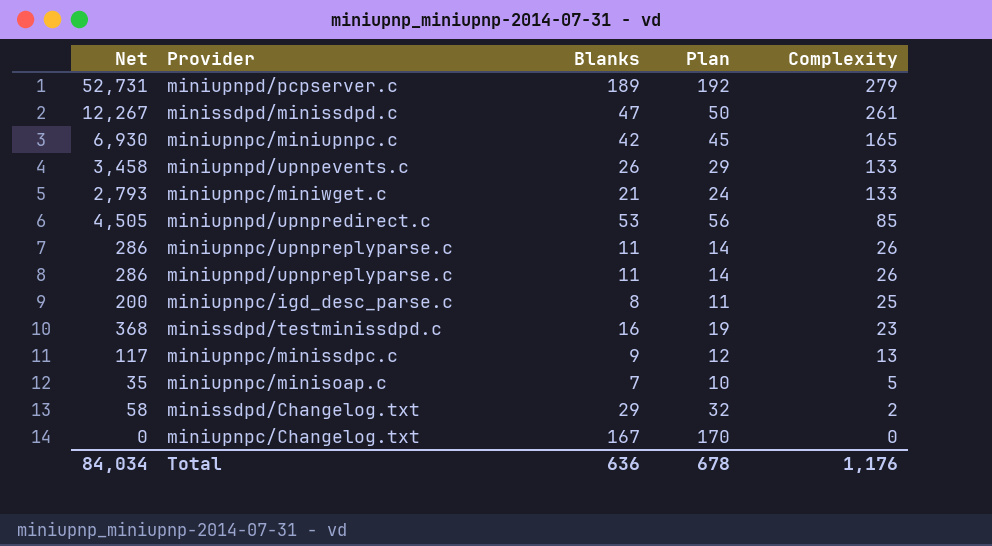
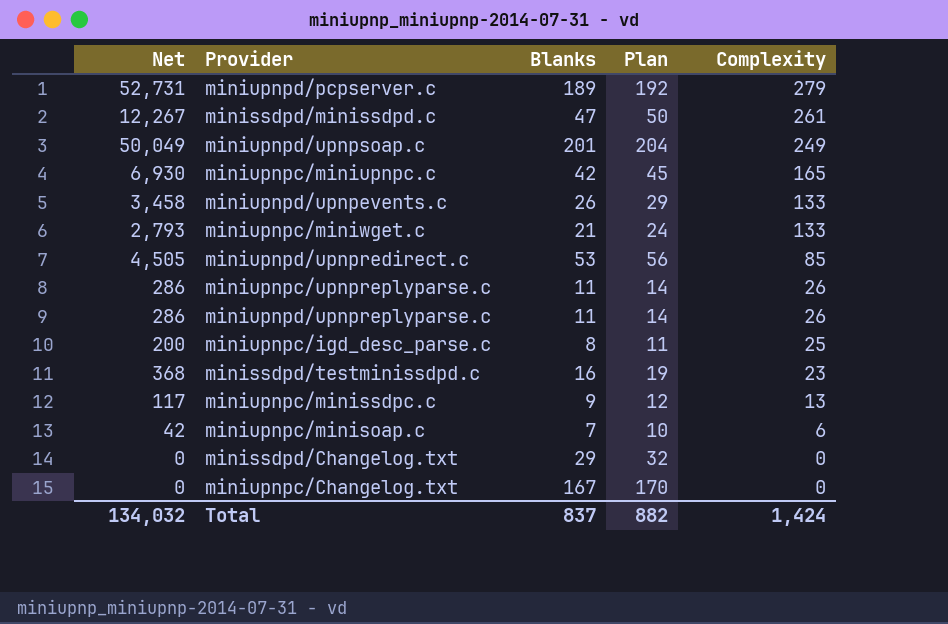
row miniupnpd/upnpsoap.c: none -> 50,049 | 201 | 204 | 249
miniupnpc/minisoap.c | Net: 35 -> 42
miniupnpc/minisoap.c | Complexity: 5 -> 6
minissdpd/Changelog.txt | Net: 58 -> 0
minissdpd/Changelog.txt | Complexity: 2 -> 0
Total | Net: 84,034 -> 134,032
Total | Blanks: 636 -> 837
Total | Plan: 678 -> 882
Total | Complexity: 1,176 -> 1,424

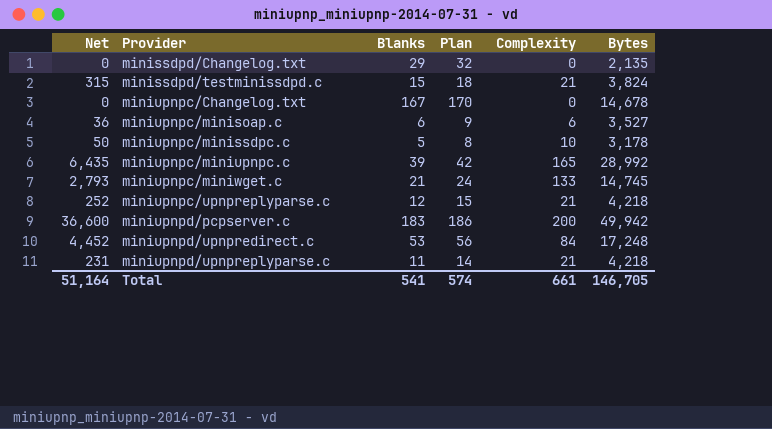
row order: Complexity descending -> Provider ascending
column Bytes | position: none -> 6
row minissdpd/minissdpd.c: 12,267 | 47 | 50 | 261 -> none
row miniupnpd/upnpsoap.c: 50,049 | 201 | 204 | 249 -> none
row miniupnpd/upnpevents.c: 3,458 | 26 | 29 | 133 -> none
row miniupnpc/igd_desc_parse.c: 200 | 8 | 11 | 25 -> none
minissdpd/testminissdpd.c | Net: 368 -> 315
minissdpd/testminissdpd.c | Blanks: 16 -> 15
minissdpd/testminissdpd.c | Plan: 19 -> 18
minissdpd/testminissdpd.c | Complexity: 23 -> 21
miniupnpc/minisoap.c | Net: 42 -> 36
miniupnpc/minisoap.c | Blanks: 7 -> 6
miniupnpc/minisoap.c | Plan: 10 -> 9
miniupnpc/minissdpc.c | Net: 117 -> 50
miniupnpc/minissdpc.c | Blanks: 9 -> 5
miniupnpc/minissdpc.c | Plan: 12 -> 8
miniupnpc/minissdpc.c | Complexity: 13 -> 10
miniupnpc/miniupnpc.c | Net: 6,930 -> 6,435
miniupnpc/miniupnpc.c | Blanks: 42 -> 39
miniupnpc/miniupnpc.c | Plan: 45 -> 42
miniupnpc/upnpreplyparse.c | Net: 286 -> 252
miniupnpc/upnpreplyparse.c | Blanks: 11 -> 12
miniupnpc/upnpreplyparse.c | Plan: 14 -> 15
miniupnpc/upnpreplyparse.c | Complexity: 26 -> 21
miniupnpd/pcpserver.c | Net: 52,731 -> 36,600
miniupnpd/pcpserver.c | Blanks: 189 -> 183
miniupnpd/pcpserver.c | Plan: 192 -> 186
miniupnpd/pcpserver.c | Complexity: 279 -> 200
miniupnpd/upnpredirect.c | Net: 4,505 -> 4,452
miniupnpd/upnpredirect.c | Complexity: 85 -> 84
miniupnpd/upnpreplyparse.c | Net: 286 -> 231
miniupnpd/upnpreplyparse.c | Complexity: 26 -> 21
Total | Net: 134,032 -> 51,164
Total | Blanks: 837 -> 541
Total | Plan: 882 -> 574
Total | Complexity: 1,424 -> 661

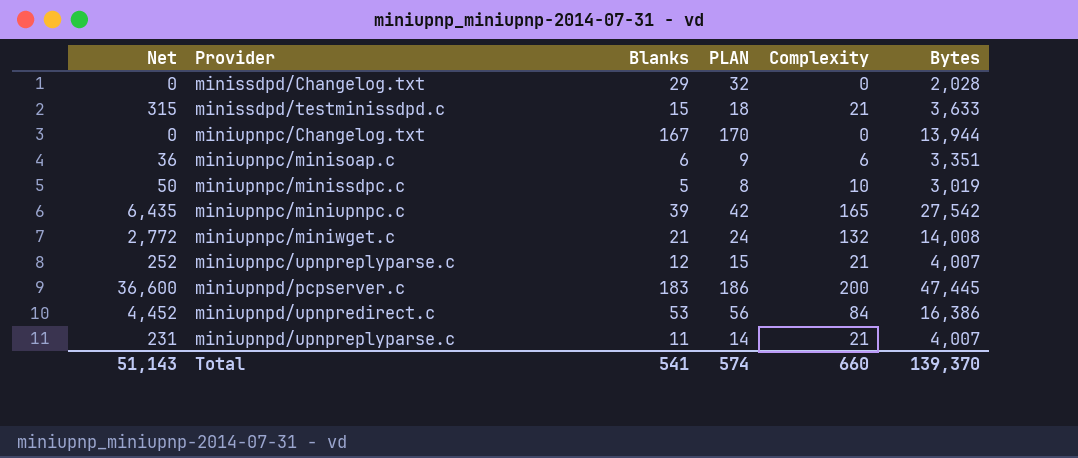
column name: Plan -> PLAN
minissdpd/Changelog.txt | Bytes: 2,135 -> 2,028
minissdpd/testminissdpd.c | Bytes: 3,824 -> 3,633
miniupnpc/Changelog.txt | Bytes: 14,678 -> 13,944
miniupnpc/minisoap.c | Bytes: 3,527 -> 3,351
miniupnpc/minissdpc.c | Bytes: 3,178 -> 3,019
miniupnpc/miniupnpc.c | Bytes: 28,992 -> 27,542
miniupnpc/miniwget.c | Net: 2,793 -> 2,772
miniupnpc/miniwget.c | Complexity: 133 -> 132
miniupnpc/miniwget.c | Bytes: 14,745 -> 14,008
miniupnpc/upnpreplyparse.c | Bytes: 4,218 -> 4,007
miniupnpd/pcpserver.c | Bytes: 49,942 -> 47,445
miniupnpd/upnpredirect.c | Bytes: 17,248 -> 16,386
miniupnpd/upnpreplyparse.c | Bytes: 4,218 -> 4,007
Total | Net: 51,164 -> 51,143
Total | Complexity: 661 -> 660
Total | Bytes: 146,705 -> 139,370

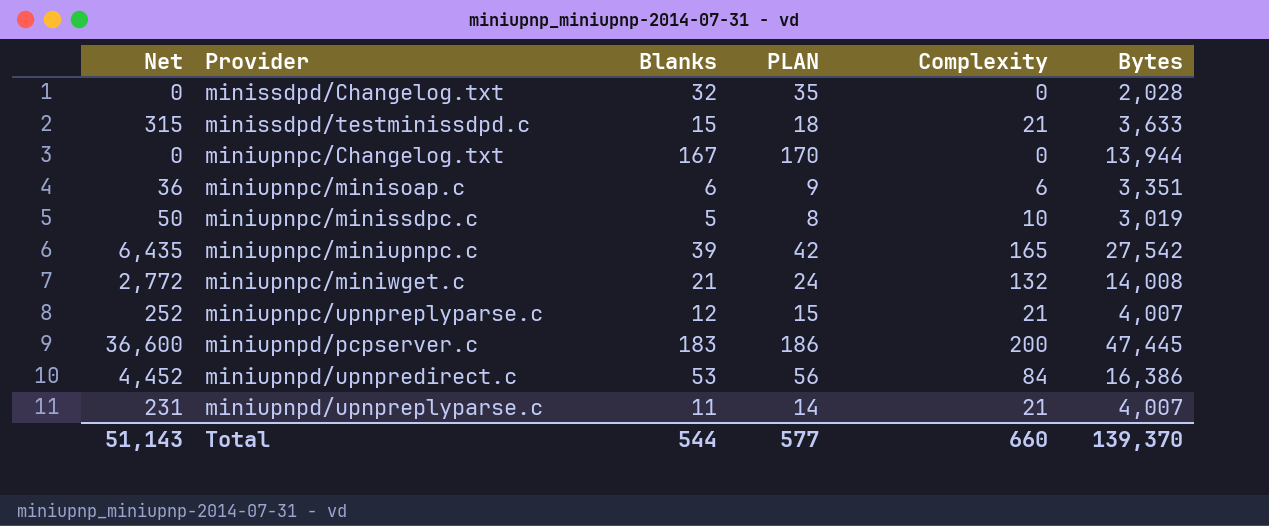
minissdpd/Changelog.txt | Blanks: 29 -> 32
minissdpd/Changelog.txt | PLAN: 32 -> 35
Total | Blanks: 541 -> 544
Total | PLAN: 574 -> 577

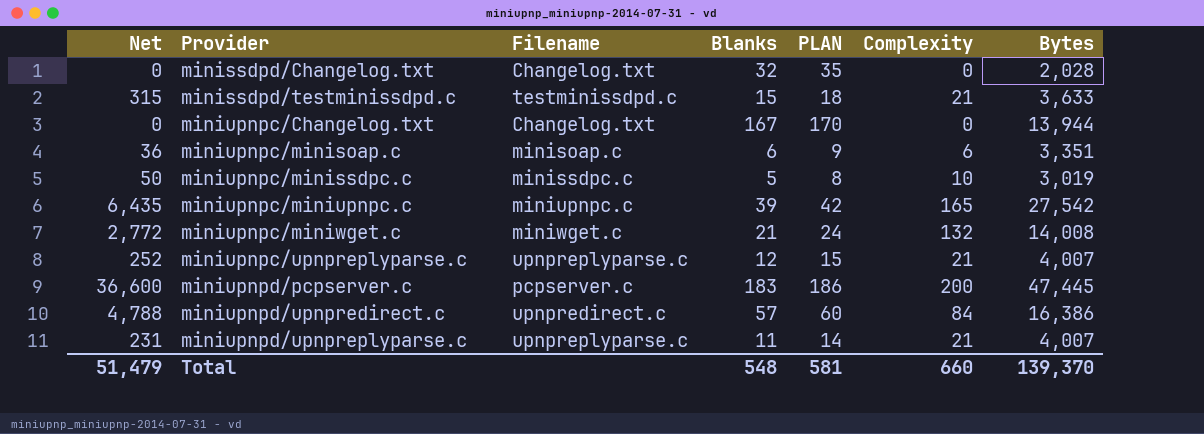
column Filename | position: none -> 3
miniupnpd/upnpredirect.c | Net: 4,452 -> 4,788
miniupnpd/upnpredirect.c | Blanks: 53 -> 57
miniupnpd/upnpredirect.c | PLAN: 56 -> 60
Total | Net: 51,143 -> 51,479
Total | Blanks: 544 -> 548
Total | PLAN: 577 -> 581

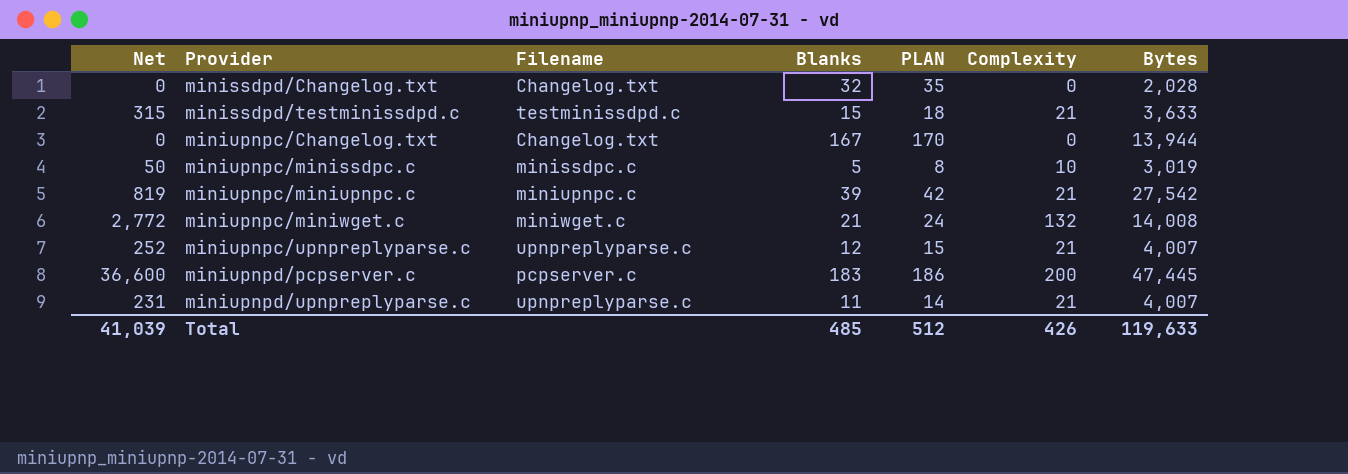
row miniupnpc/minisoap.c: 36 | minisoap.c | 6 | 9 | 6 | 3,351 -> none
row miniupnpd/upnpredirect.c: 4,788 | upnpredirect.c | 57 | 60 | 84 | 16,386 -> none
miniupnpc/miniupnpc.c | Net: 6,435 -> 819
miniupnpc/miniupnpc.c | Complexity: 165 -> 21
Total | Net: 51,479 -> 41,039
Total | Blanks: 548 -> 485
Total | PLAN: 581 -> 512
Total | Complexity: 660 -> 426
Total | Bytes: 139,370 -> 119,633

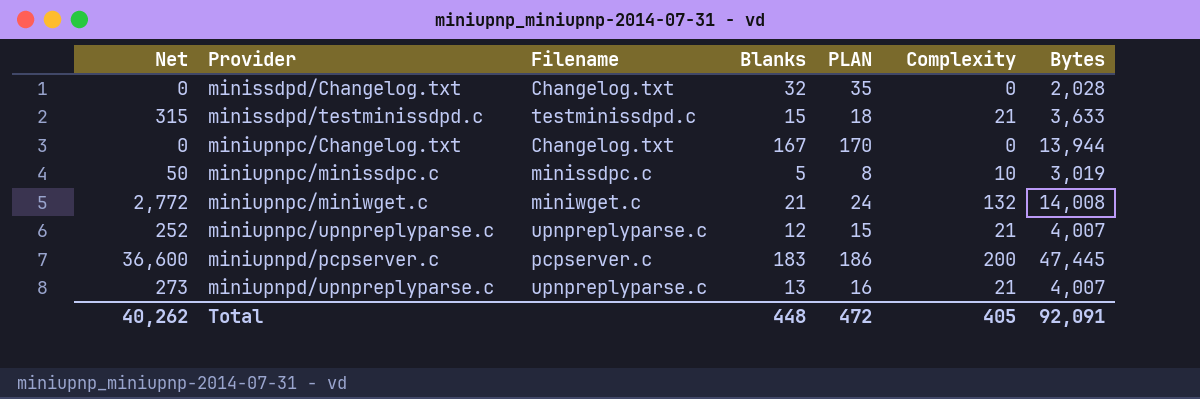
row miniupnpc/miniupnpc.c: 819 | miniupnpc.c | 39 | 42 | 21 | 27,542 -> none
miniupnpd/upnpreplyparse.c | Net: 231 -> 273
miniupnpd/upnpreplyparse.c | Blanks: 11 -> 13
miniupnpd/upnpreplyparse.c | PLAN: 14 -> 16
Total | Net: 41,039 -> 40,262
Total | Blanks: 485 -> 448
Total | PLAN: 512 -> 472
Total | Complexity: 426 -> 405
Total | Bytes: 119,633 -> 92,091

